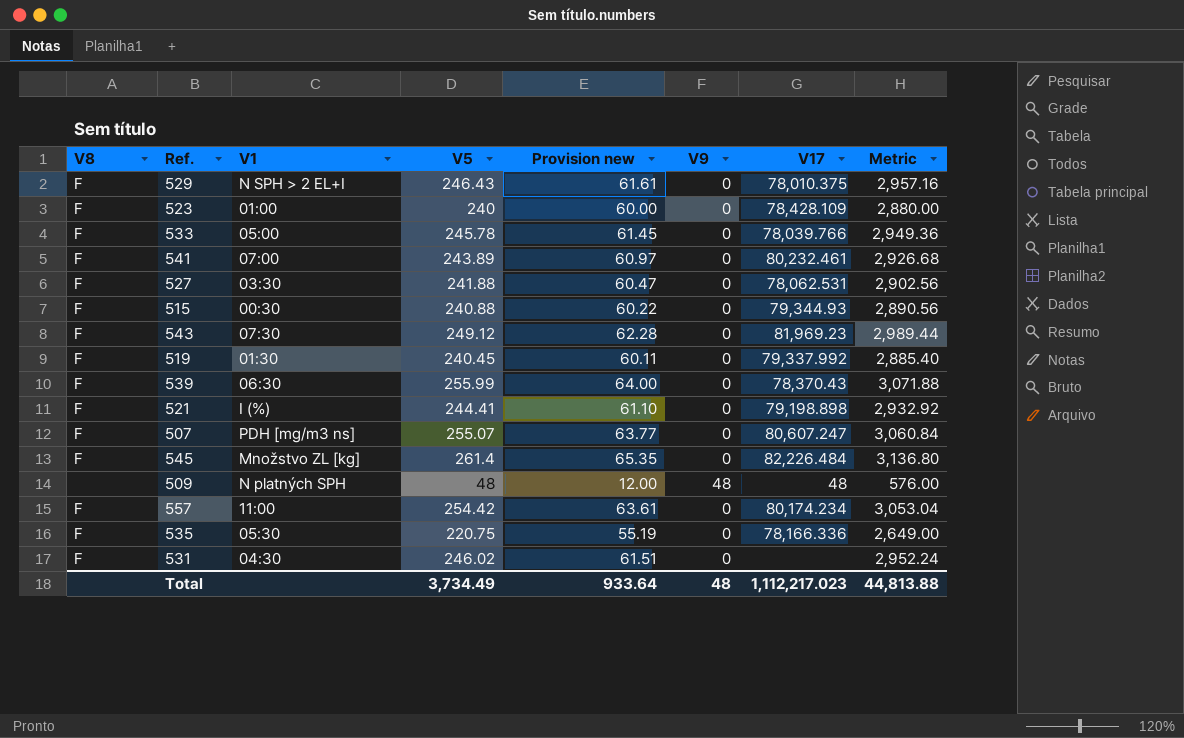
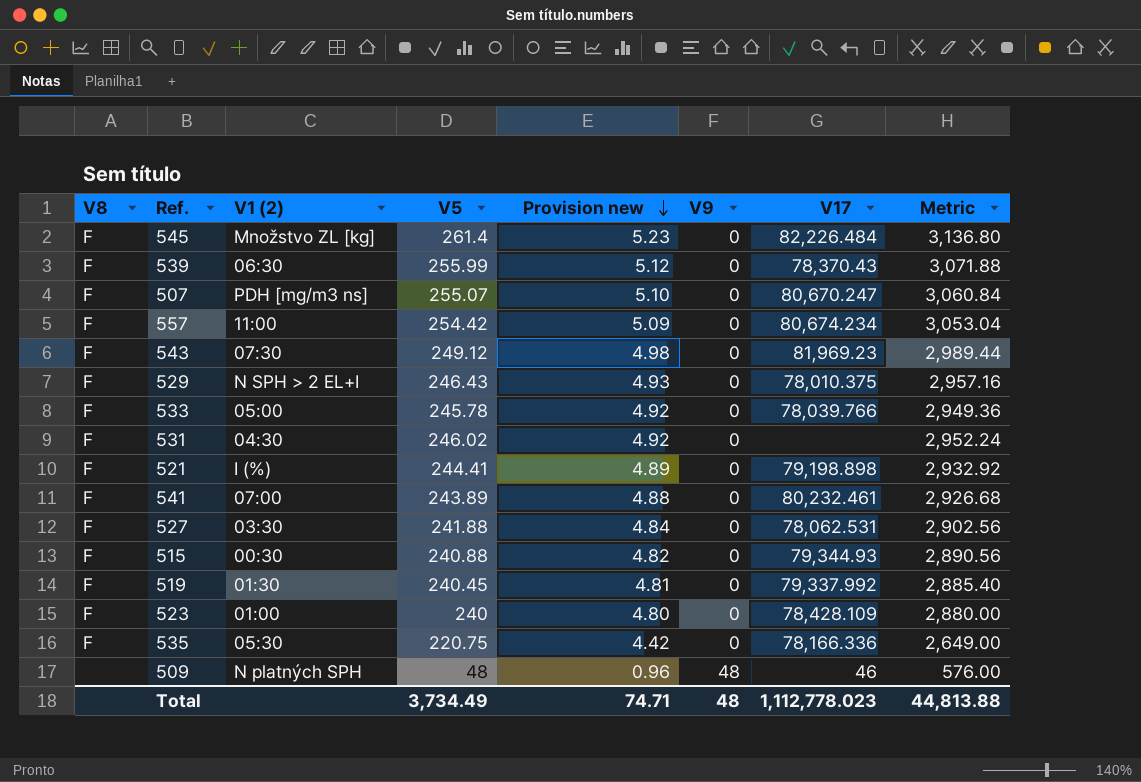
row order: none -> Provision new descending
column name: V1 -> V1 (2)
column Provision new | formula: [V5] * 0.25 -> [V5] * 0.02
507 | V17: 80,607.247 -> 80,670.247
557 | V17: 80,174.234 -> 80,674.234
509 | V17: 48 -> 46
Total | Provision new: 933.64 -> 74.71
Total | V17: 1,112,217.023 -> 1,112,778.023

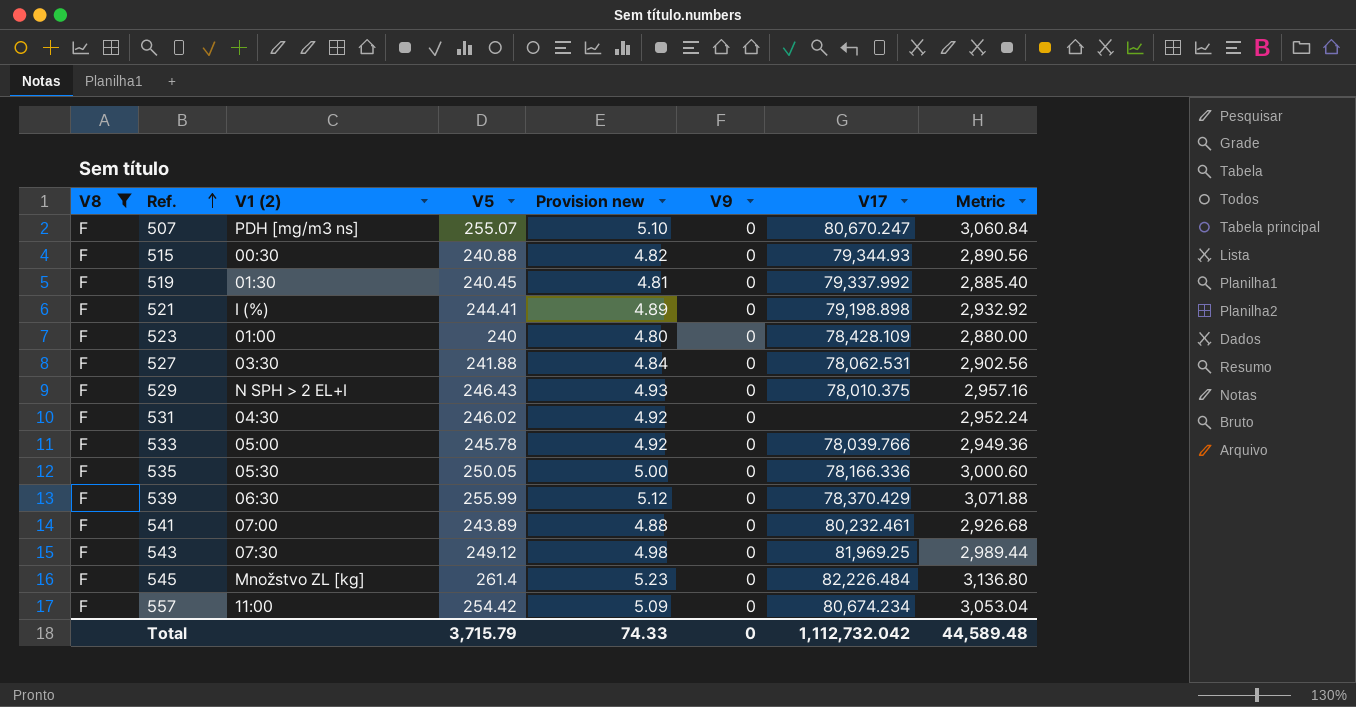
filter: none -> V8 = F
row order: Provision new descending -> Ref. ascending
535 | V5: 220.75 -> 250.05
535 | Provision new: 4.42 -> 5.00
535 | Metric: 2,649.00 -> 3,000.60
539 | V17: 78,370.43 -> 78,370.429
543 | V17: 81,969.23 -> 81,969.25
Total | V5: 3,734.49 -> 3,715.79
Total | Provision new: 74.71 -> 74.33
Total | V9: 48 -> 0
Total | V17: 1,112,778.023 -> 1,112,732.042
Total | Metric: 44,813.88 -> 44,589.48

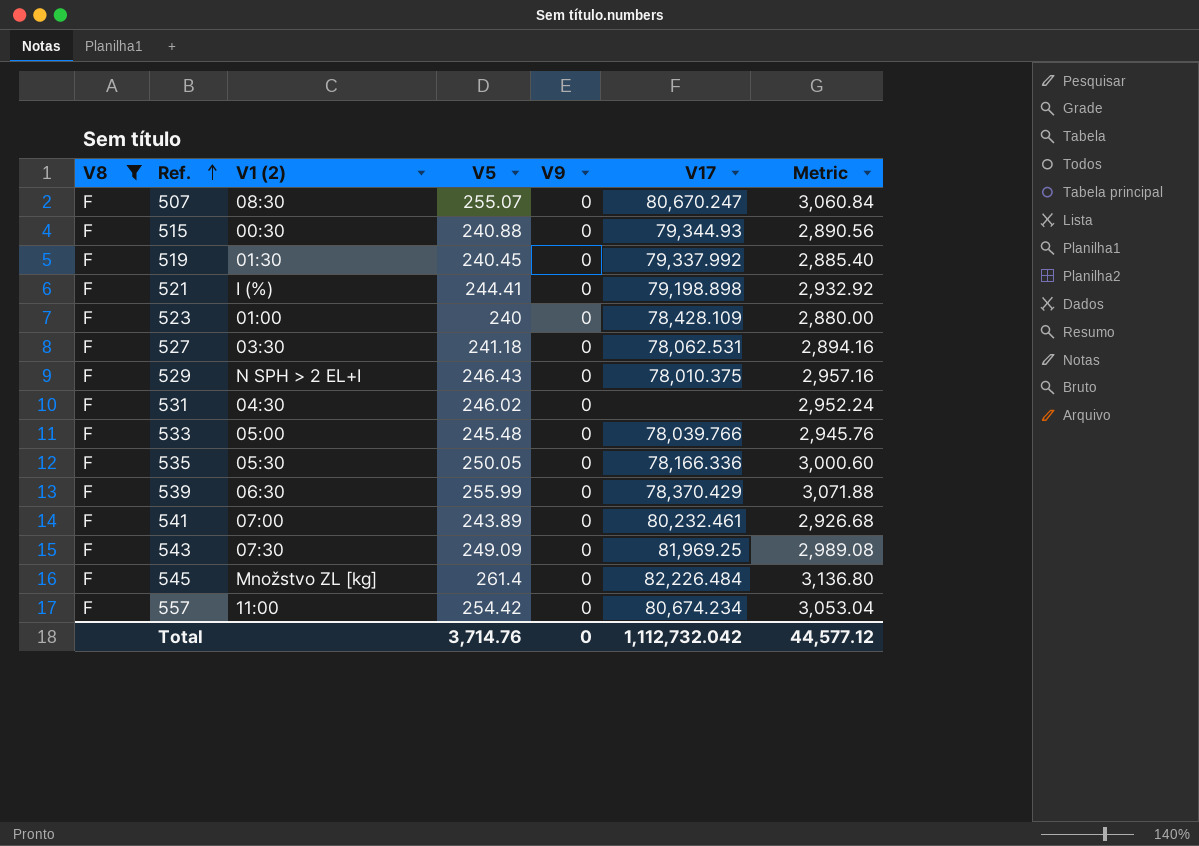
column Provision new | formula: [V5] * 0.02 -> none
507 | V1 (2): PDH [mg/m3 ns] -> 08:30
527 | V5: 241.88 -> 241.18
527 | Metric: 2,902.56 -> 2,894.16
533 | V5: 245.78 -> 245.48
533 | Metric: 2,949.36 -> 2,945.76
543 | V5: 249.12 -> 249.09
543 | Metric: 2,989.44 -> 2,989.08
Total | V5: 3,715.79 -> 3,714.76
Total | Metric: 44,589.48 -> 44,577.12

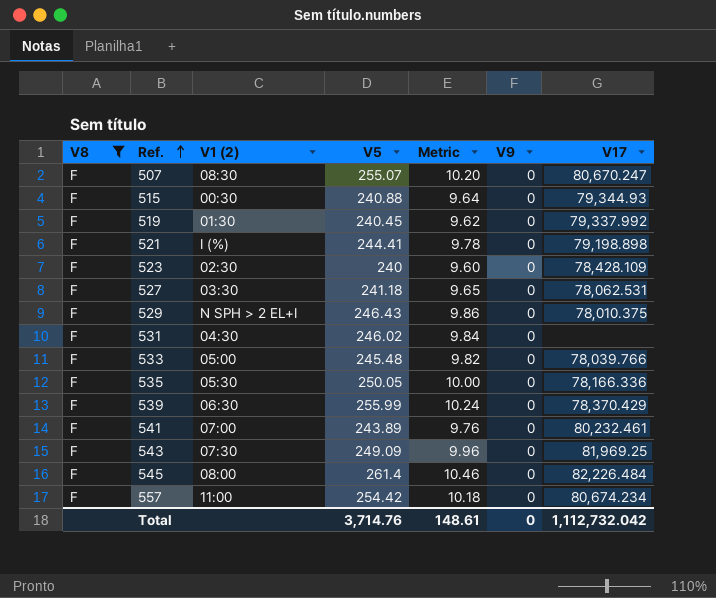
column Metric | formula: [V5] * 12 -> [V5] * 0.04
column Metric | position: 7 -> 5
523 | V1 (2): 01:00 -> 02:30
545 | V1 (2): Množstvo ZL [kg] -> 08:00
Total | Metric: 44,577.12 -> 148.61

